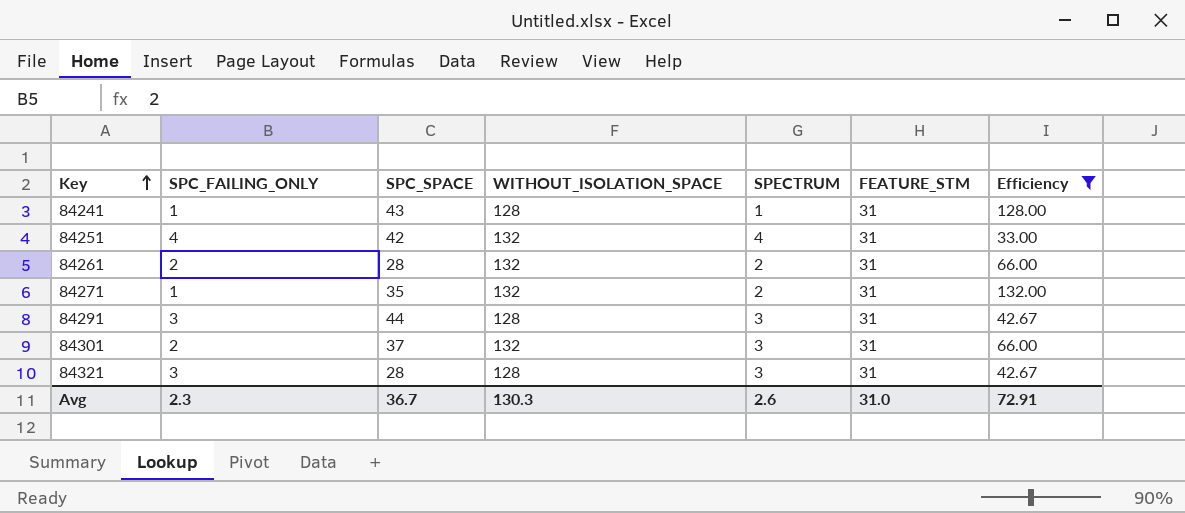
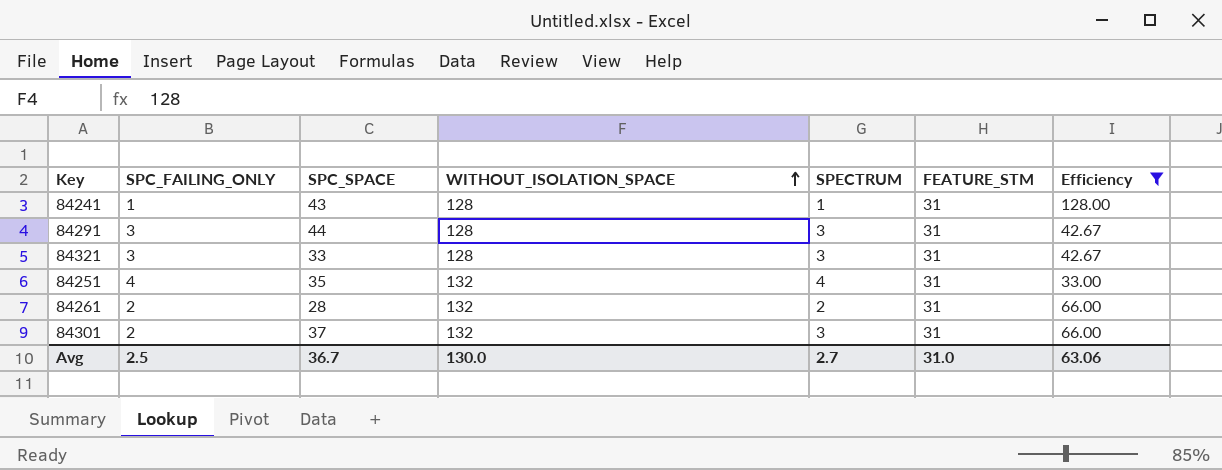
row order: Key ascending -> WITHOUT_ISOLATION_SPACE ascending
row 84271: 1 | 35 | 132 | 2 | 31 | 132.00 -> none
84321 | SPC_SPACE: 28 -> 33
84251 | SPC_SPACE: 42 -> 35
Avg | SPC_FAILING_ONLY: 2.3 -> 2.5
Avg | WITHOUT_ISOLATION_SPACE: 130.3 -> 130.0
Avg | SPECTRUM: 2.6 -> 2.7
Avg | Efficiency: 72.91 -> 63.06

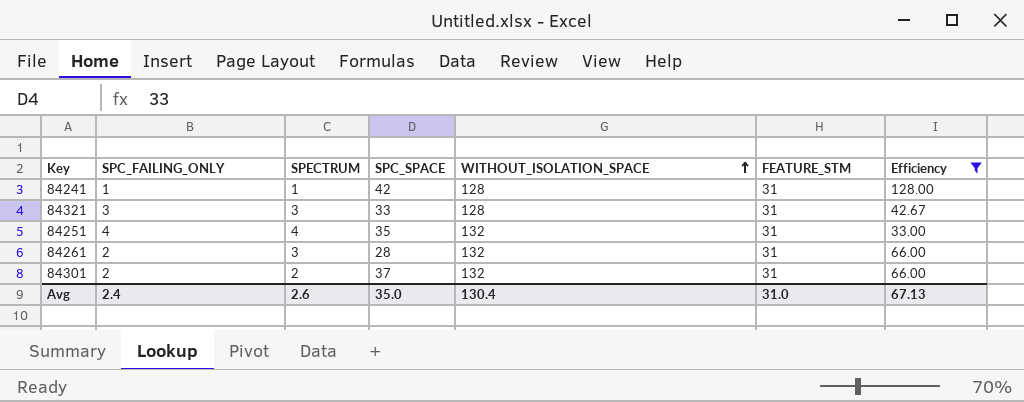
column SPECTRUM | position: 5 -> 3
row 84291: 3 | 44 | 128 | 3 | 31 | 42.67 -> none
84241 | SPC_SPACE: 43 -> 42
84261 | SPECTRUM: 2 -> 3
84301 | SPECTRUM: 3 -> 2
Avg | SPC_FAILING_ONLY: 2.5 -> 2.4
Avg | SPECTRUM: 2.7 -> 2.6
Avg | SPC_SPACE: 36.7 -> 35.0
Avg | WITHOUT_ISOLATION_SPACE: 130.0 -> 130.4
Avg | Efficiency: 63.06 -> 67.13

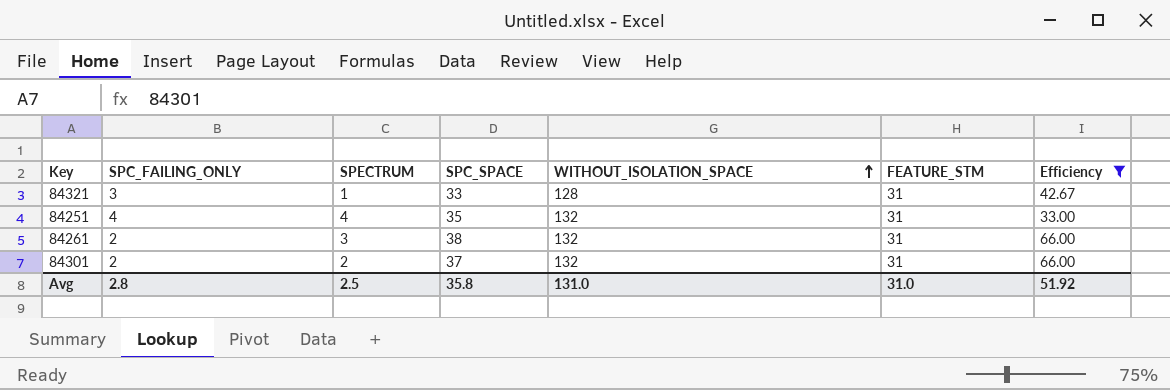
row 84241: 1 | 1 | 42 | 128 | 31 | 128.00 -> none
84321 | SPECTRUM: 3 -> 1
84261 | SPC_SPACE: 28 -> 38
Avg | SPC_FAILING_ONLY: 2.4 -> 2.8
Avg | SPECTRUM: 2.6 -> 2.5
Avg | SPC_SPACE: 35.0 -> 35.8
Avg | WITHOUT_ISOLATION_SPACE: 130.4 -> 131.0
Avg | Efficiency: 67.13 -> 51.92

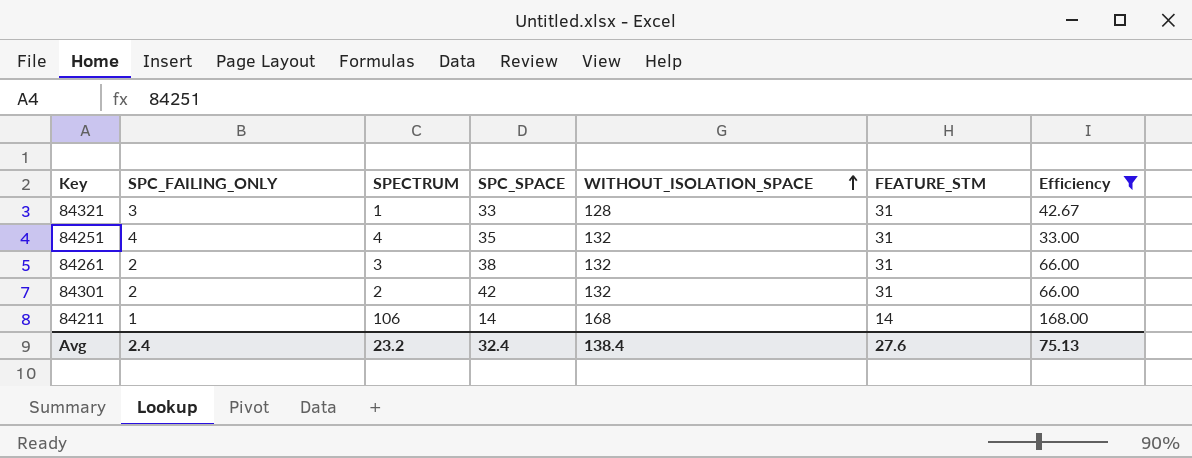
84301 | SPC_SPACE: 37 -> 42
row 84211: none -> 1 | 106 | 14 | 168 | 14 | 168.00
Avg | SPC_FAILING_ONLY: 2.8 -> 2.4
Avg | SPECTRUM: 2.5 -> 23.2
Avg | SPC_SPACE: 35.8 -> 32.4
Avg | WITHOUT_ISOLATION_SPACE: 131.0 -> 138.4
Avg | FEATURE_STM: 31.0 -> 27.6
Avg | Efficiency: 51.92 -> 75.13

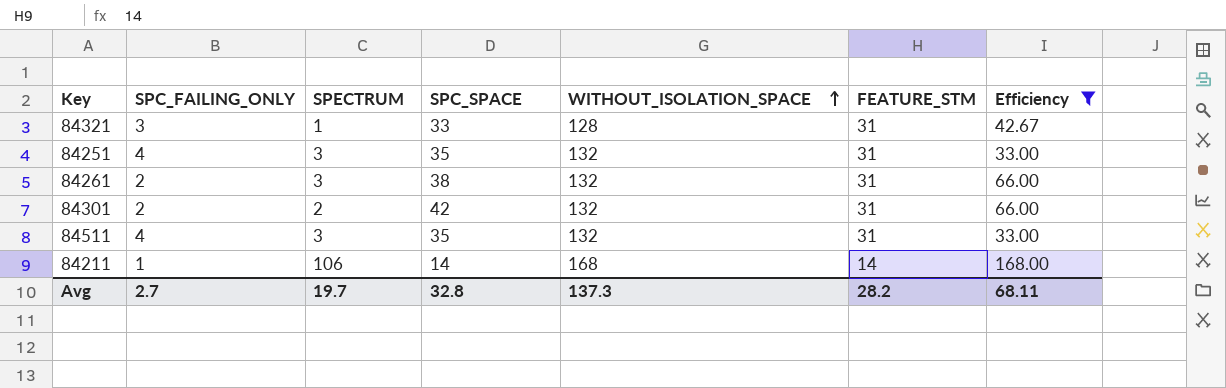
84251 | SPECTRUM: 4 -> 3
row 84511: none -> 4 | 3 | 35 | 132 | 31 | 33.00
Avg | SPC_FAILING_ONLY: 2.4 -> 2.7
Avg | SPECTRUM: 23.2 -> 19.7
Avg | SPC_SPACE: 32.4 -> 32.8
Avg | WITHOUT_ISOLATION_SPACE: 138.4 -> 137.3
Avg | FEATURE_STM: 27.6 -> 28.2
Avg | Efficiency: 75.13 -> 68.11

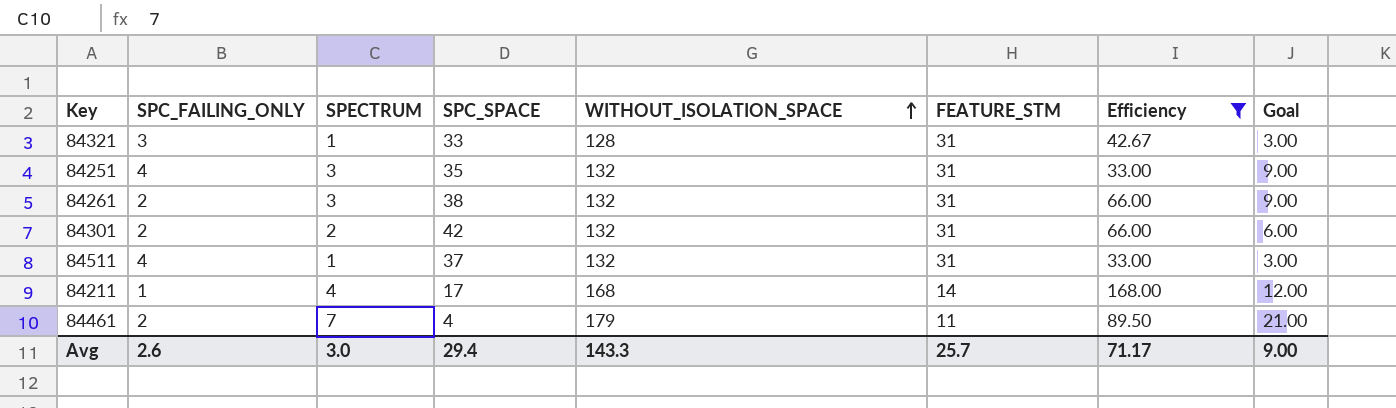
column Goal | formula: none -> [SPECTRUM] * 3
84511 | SPECTRUM: 3 -> 1
84511 | SPC_SPACE: 35 -> 37
84211 | SPECTRUM: 106 -> 4
84211 | SPC_SPACE: 14 -> 17
row 84461: none -> 2 | 7 | 4 | 179 | 11 | 89.50 | 21.00
Avg | SPC_FAILING_ONLY: 2.7 -> 2.6
Avg | SPECTRUM: 19.7 -> 3.0
Avg | SPC_SPACE: 32.8 -> 29.4
Avg | WITHOUT_ISOLATION_SPACE: 137.3 -> 143.3
Avg | FEATURE_STM: 28.2 -> 25.7
Avg | Efficiency: 68.11 -> 71.17

